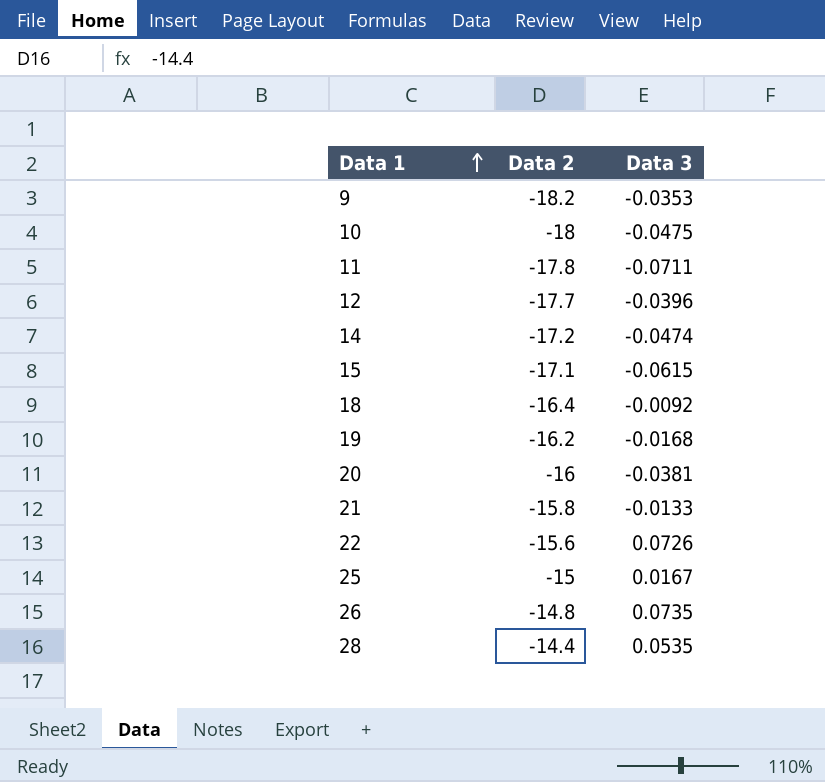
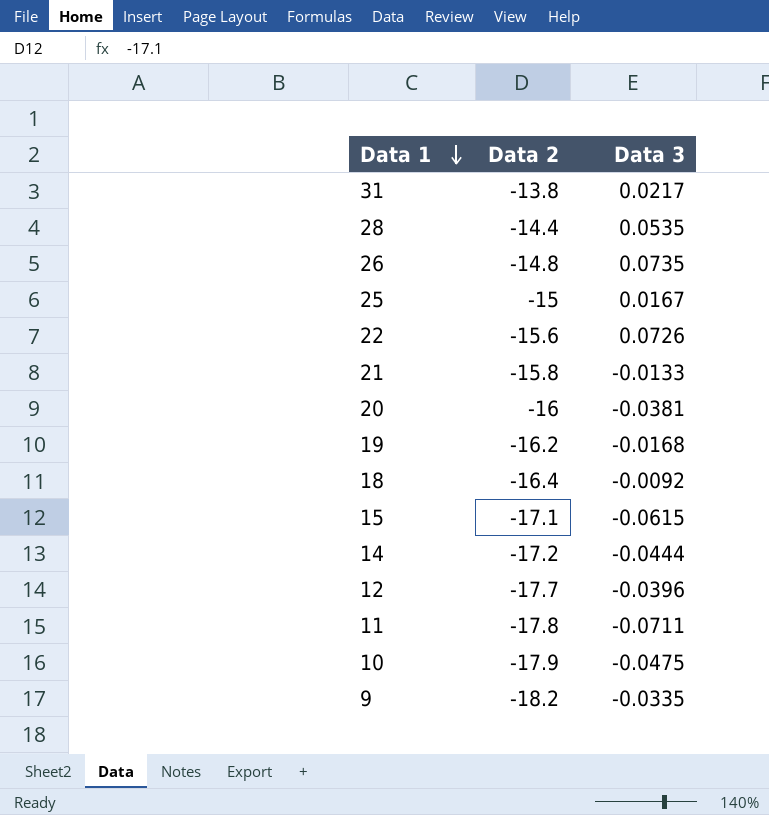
row order: Data 1 ascending -> Data 1 descending
row 31: none -> -13.8 | 0.0217
14 | Data 3: -0.0474 -> -0.0444
10 | Data 2: -18 -> -17.9
9 | Data 3: -0.0353 -> -0.0335

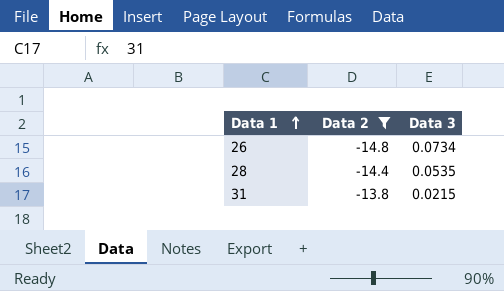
filter: none -> Data 2 >= -14.8
row order: Data 1 descending -> Data 1 ascending
26 | Data 3: 0.0735 -> 0.0734
31 | Data 3: 0.0217 -> 0.0215

